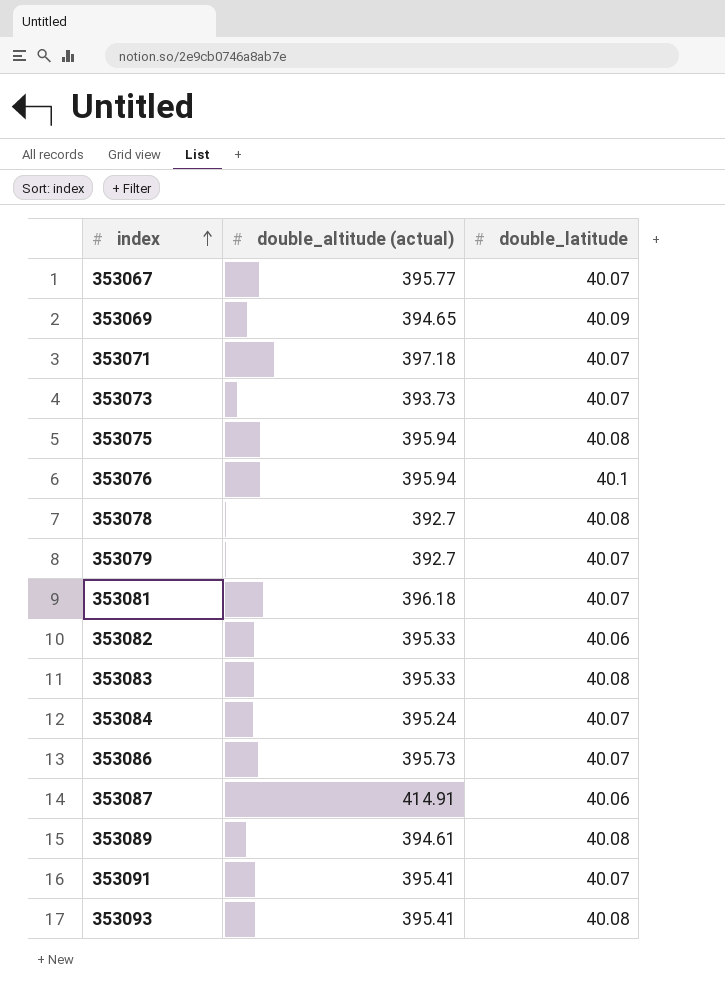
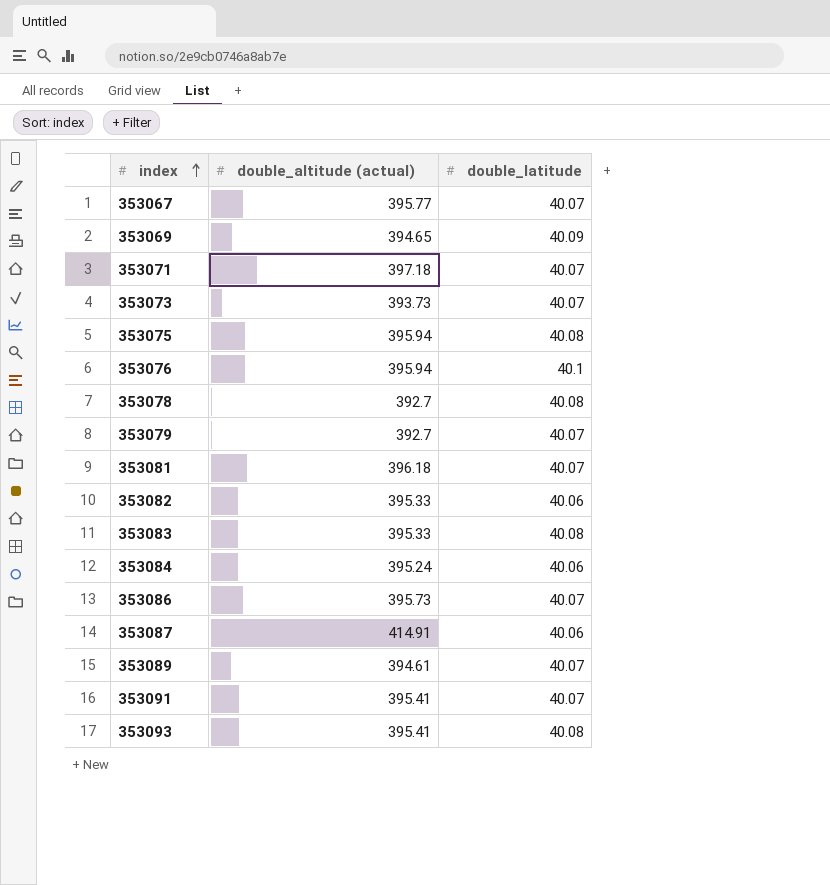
353084 | double_latitude: 40.07 -> 40.06
353089 | double_latitude: 40.08 -> 40.07

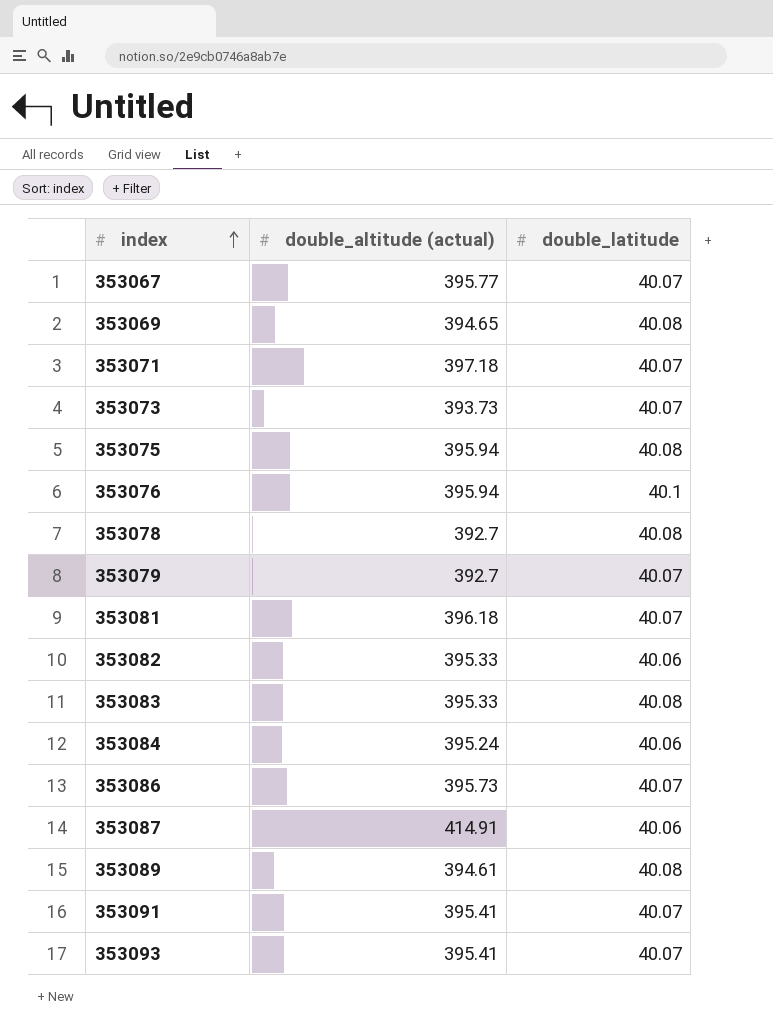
353069 | double_latitude: 40.09 -> 40.08
353089 | double_latitude: 40.07 -> 40.08
353093 | double_latitude: 40.08 -> 40.07

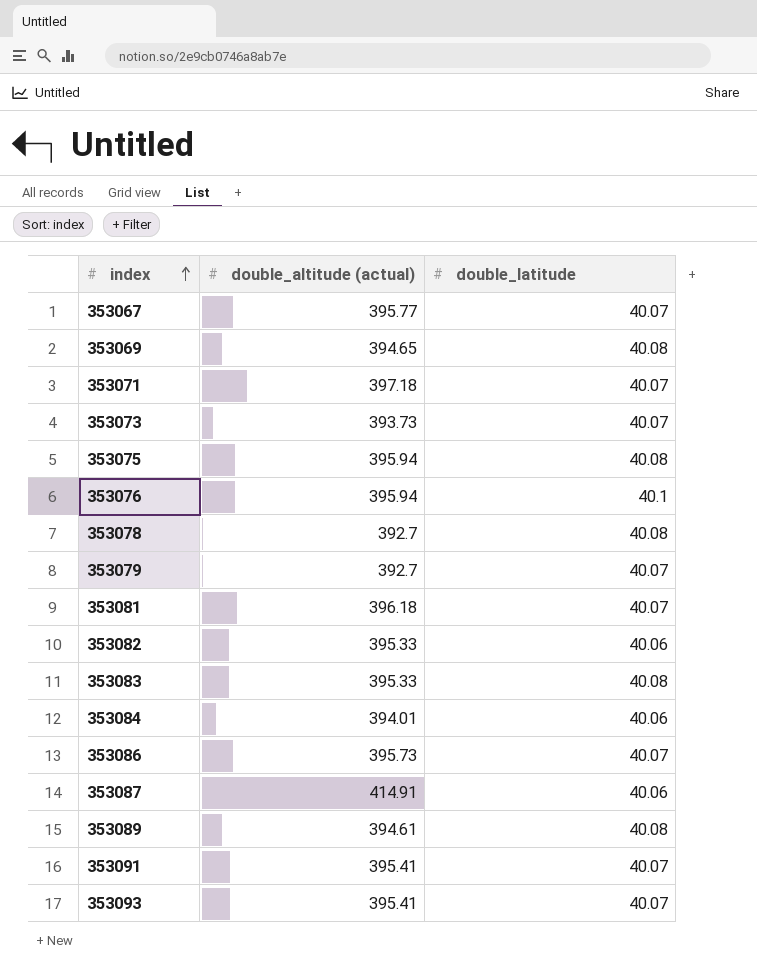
353084 | double_altitude (actual): 395.24 -> 394.01

